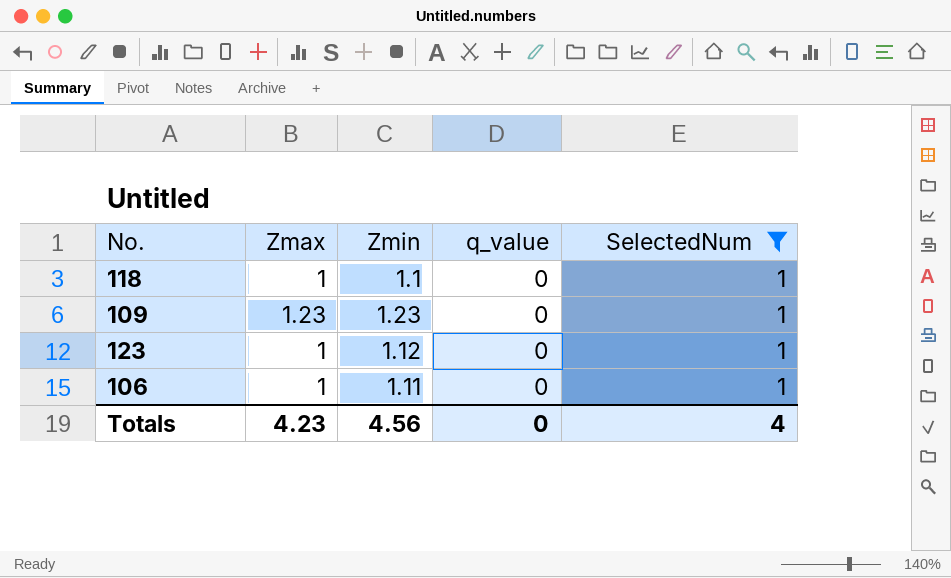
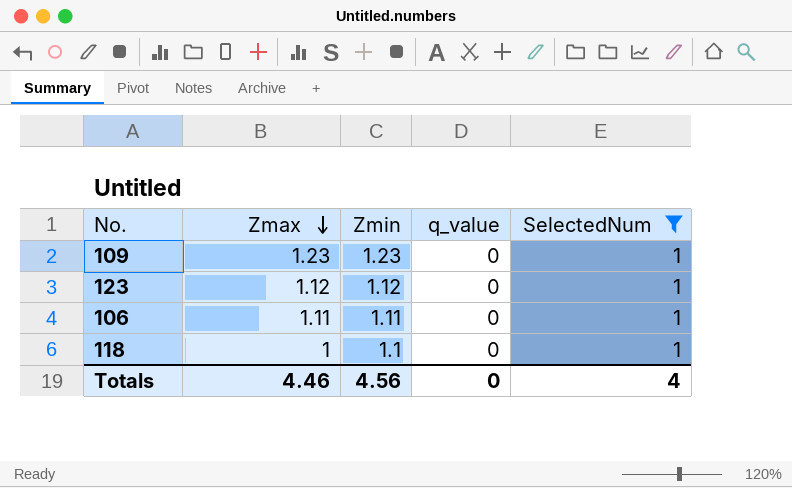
row order: none -> Zmax descending
123 | Zmax: 1 -> 1.12
106 | Zmax: 1 -> 1.11
Totals | Zmax: 4.23 -> 4.46

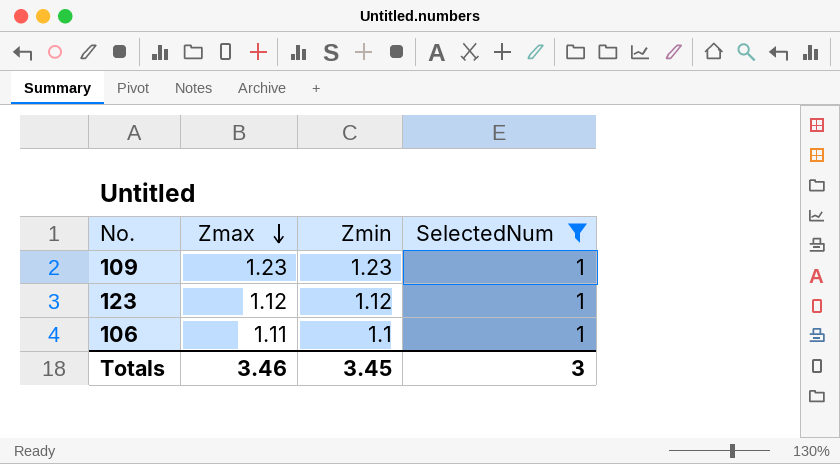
column q_value | position: 4 -> none
row 118: 1 | 1.1 | 0 | 1 -> none
106 | Zmin: 1.11 -> 1.1
Totals | Zmax: 4.46 -> 3.46
Totals | Zmin: 4.56 -> 3.45
Totals | SelectedNum: 4 -> 3

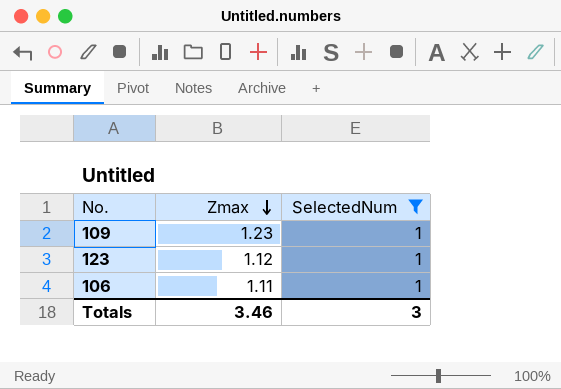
column Zmin | position: 3 -> none

